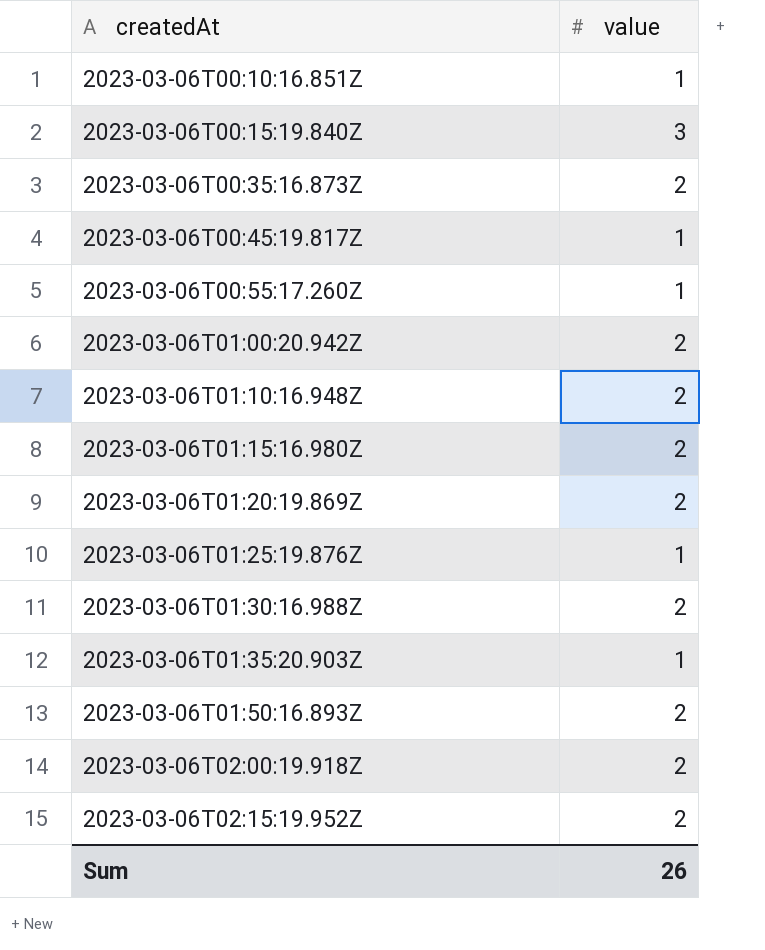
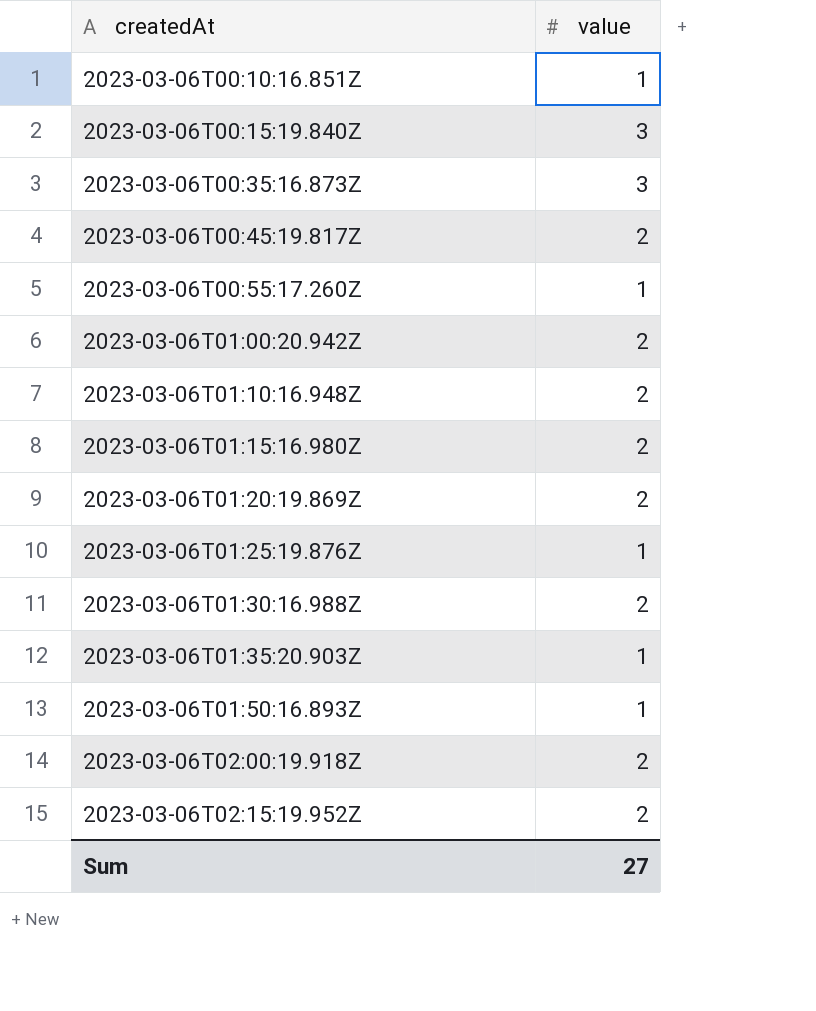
2023-03-06T00:35:16.873Z | value: 2 -> 3
2023-03-06T00:45:19.817Z | value: 1 -> 2
2023-03-06T01:50:16.893Z | value: 2 -> 1
Sum | value: 26 -> 27

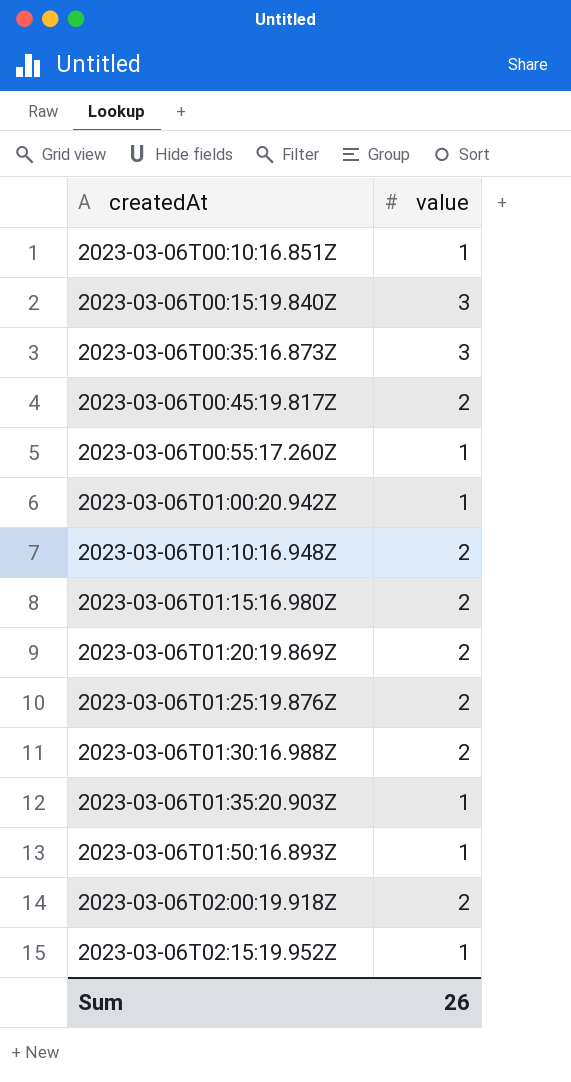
2023-03-06T01:00:20.942Z | value: 2 -> 1
2023-03-06T01:25:19.876Z | value: 1 -> 2
2023-03-06T02:15:19.952Z | value: 2 -> 1
Sum | value: 27 -> 26

